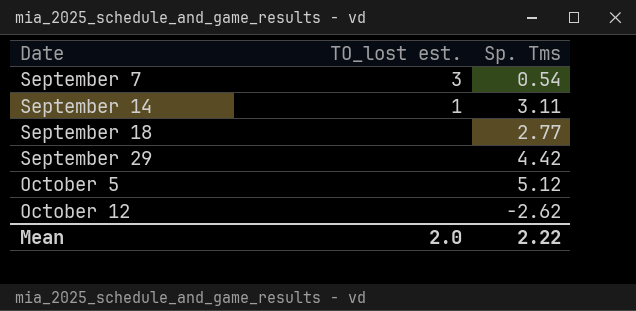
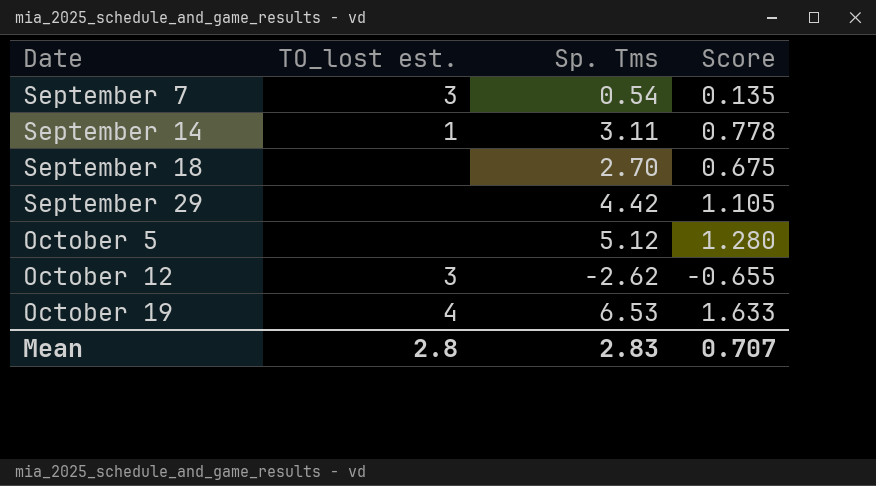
column Score | formula: none -> [Sp. Tms] * 0.25
September 18 | Sp. Tms: 2.77 -> 2.70
October 12 | TO_lost est.: none -> 3
row October 19: none -> 4 | 6.53 | 1.633
Mean | TO_lost est.: 2.0 -> 2.8
Mean | Sp. Tms: 2.22 -> 2.83

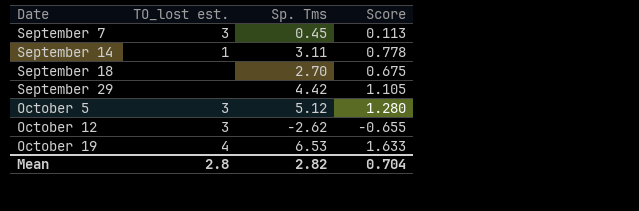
September 7 | Sp. Tms: 0.54 -> 0.45
September 7 | Score: 0.135 -> 0.113
October 5 | TO_lost est.: none -> 3
Mean | Sp. Tms: 2.83 -> 2.82
Mean | Score: 0.707 -> 0.704

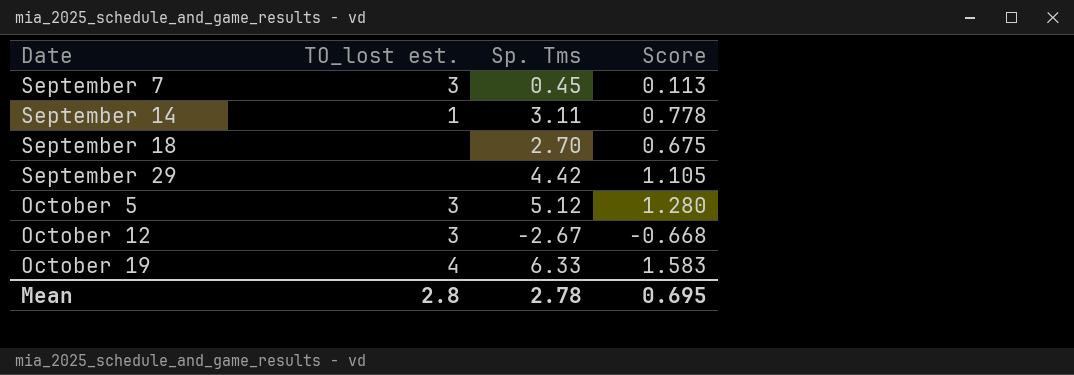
October 12 | Sp. Tms: -2.62 -> -2.67
October 12 | Score: -0.655 -> -0.668
October 19 | Sp. Tms: 6.53 -> 6.33
October 19 | Score: 1.633 -> 1.583
Mean | Sp. Tms: 2.82 -> 2.78
Mean | Score: 0.704 -> 0.695

